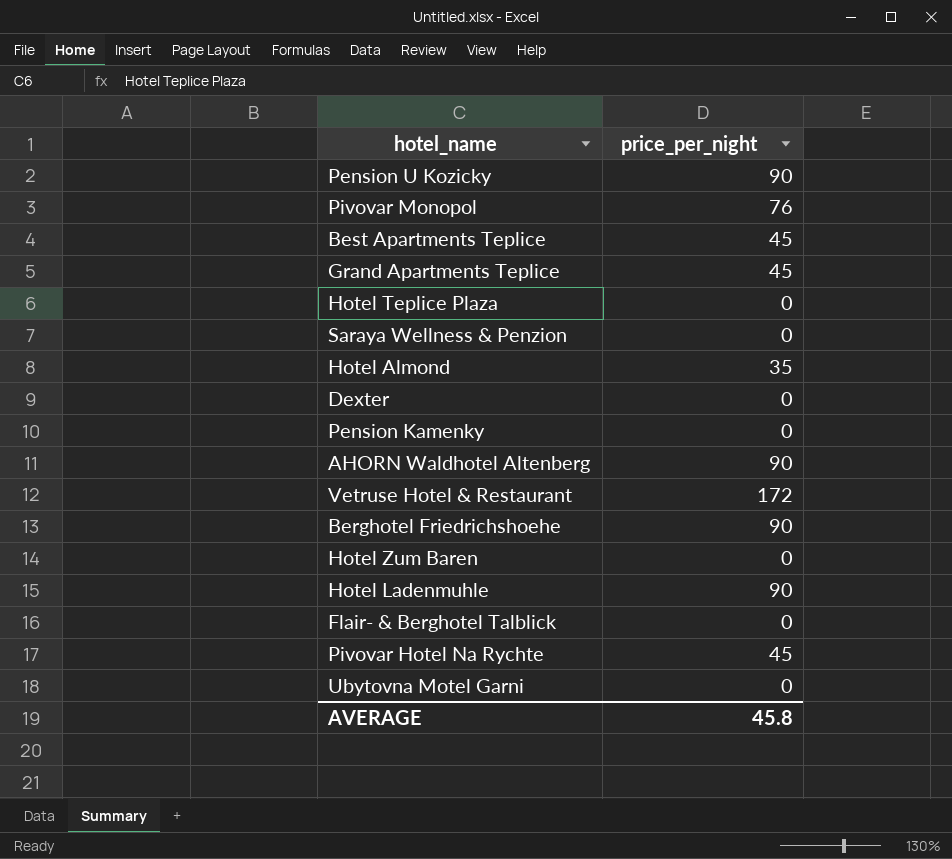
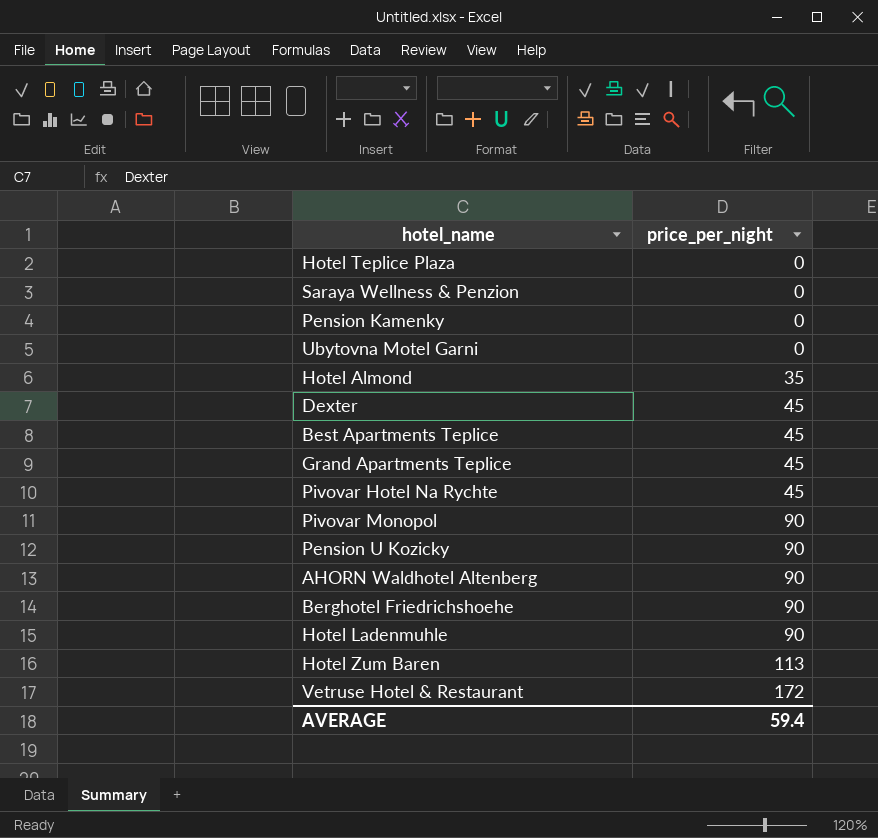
row order: none -> price_per_night ascending
row Flair- & Berghotel Talblick: 0 -> none
Dexter | price_per_night: 0 -> 45
Pivovar Monopol | price_per_night: 76 -> 90
Hotel Zum Baren | price_per_night: 0 -> 113
AVERAGE | price_per_night: 45.8 -> 59.4

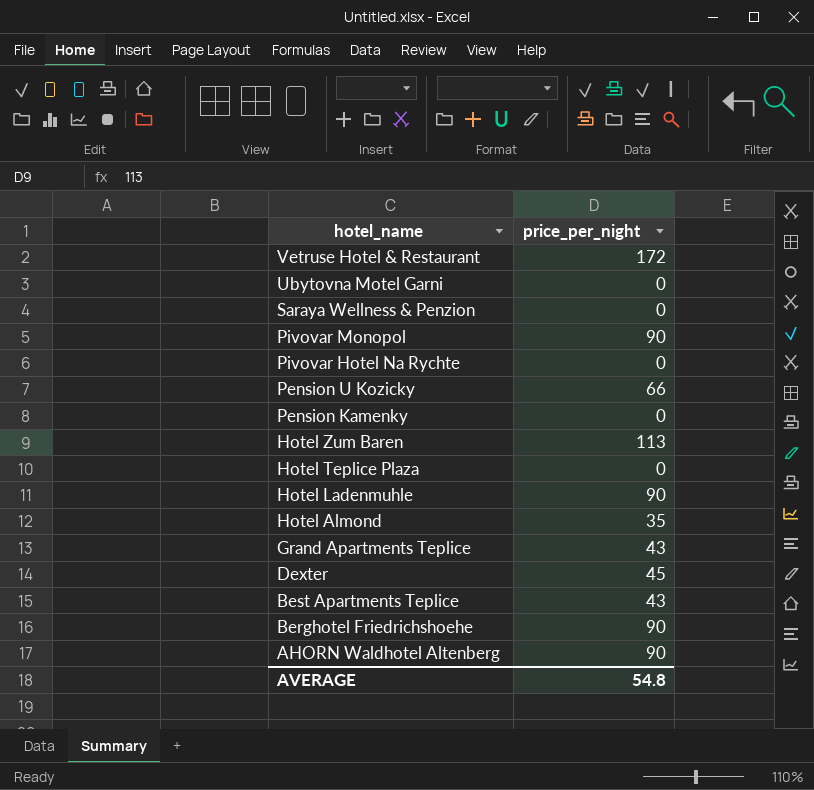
row order: price_per_night ascending -> hotel_name descending
Pivovar Hotel Na Rychte | price_per_night: 45 -> 0
Pension U Kozicky | price_per_night: 90 -> 66
Grand Apartments Teplice | price_per_night: 45 -> 43
Best Apartments Teplice | price_per_night: 45 -> 43
AVERAGE | price_per_night: 59.4 -> 54.8

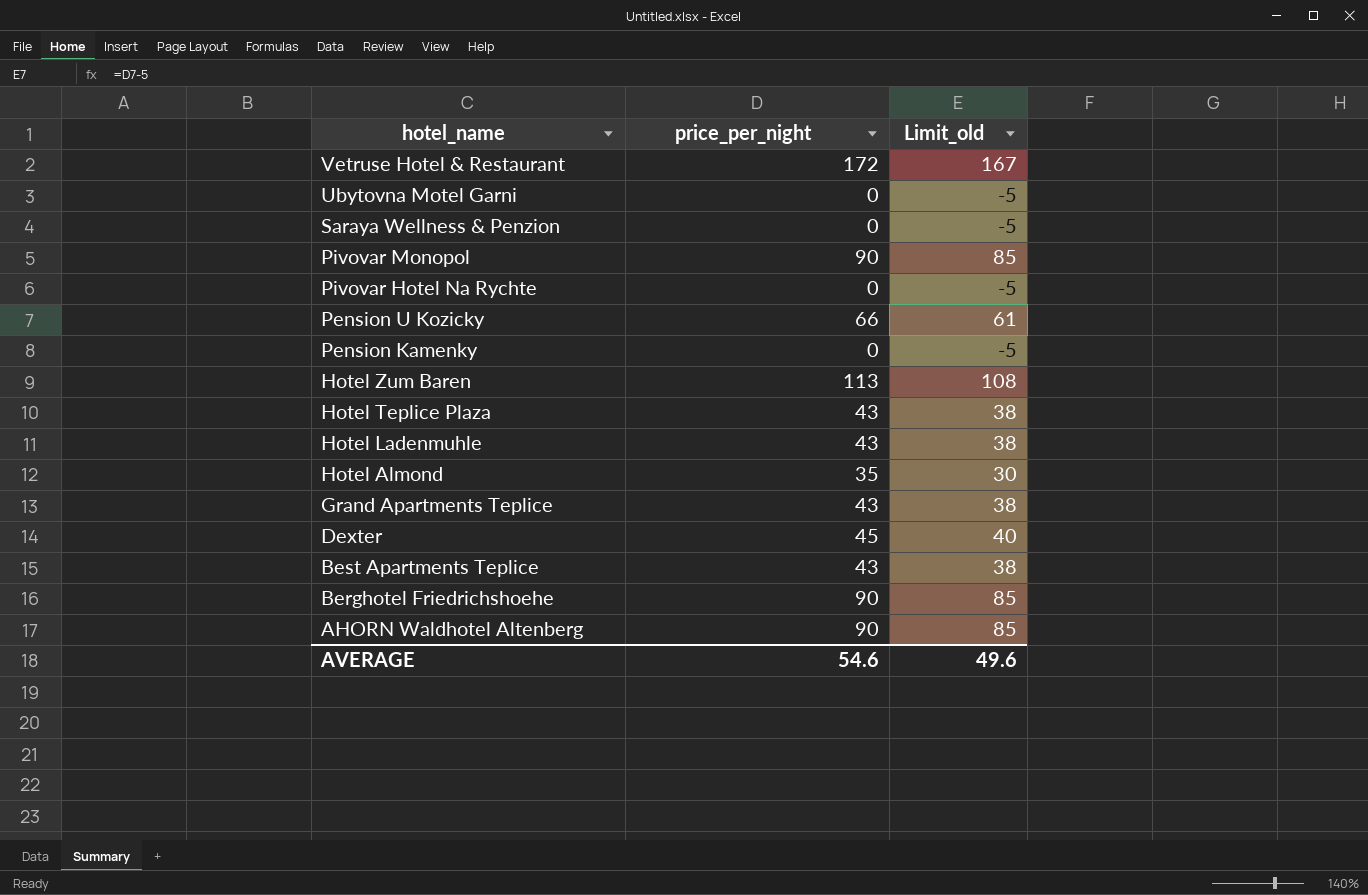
column Limit_old | formula: none -> [price_per_night] - 5
Hotel Teplice Plaza | price_per_night: 0 -> 43
Hotel Ladenmuhle | price_per_night: 90 -> 43
AVERAGE | price_per_night: 54.8 -> 54.6

